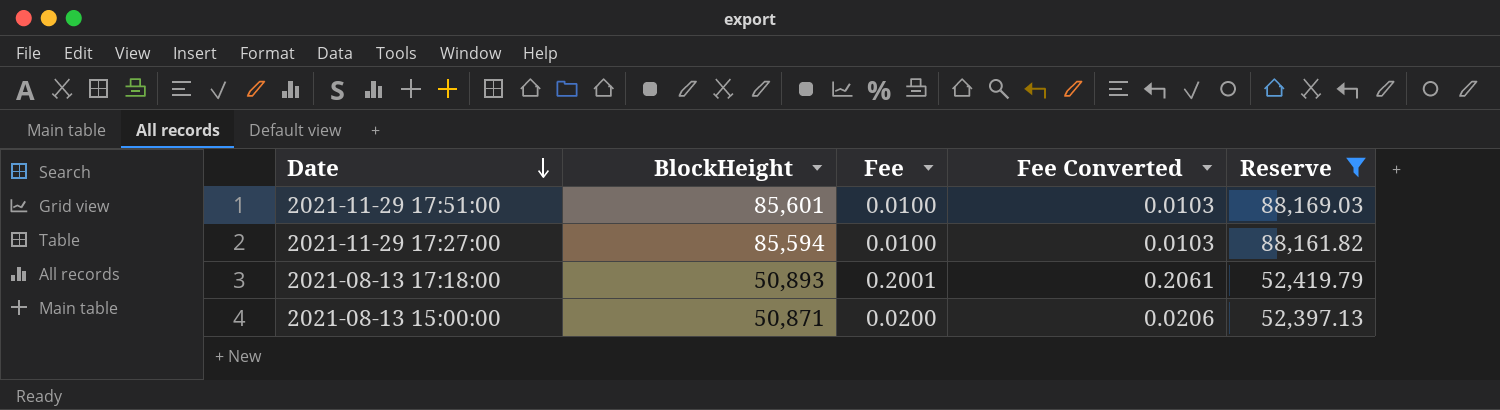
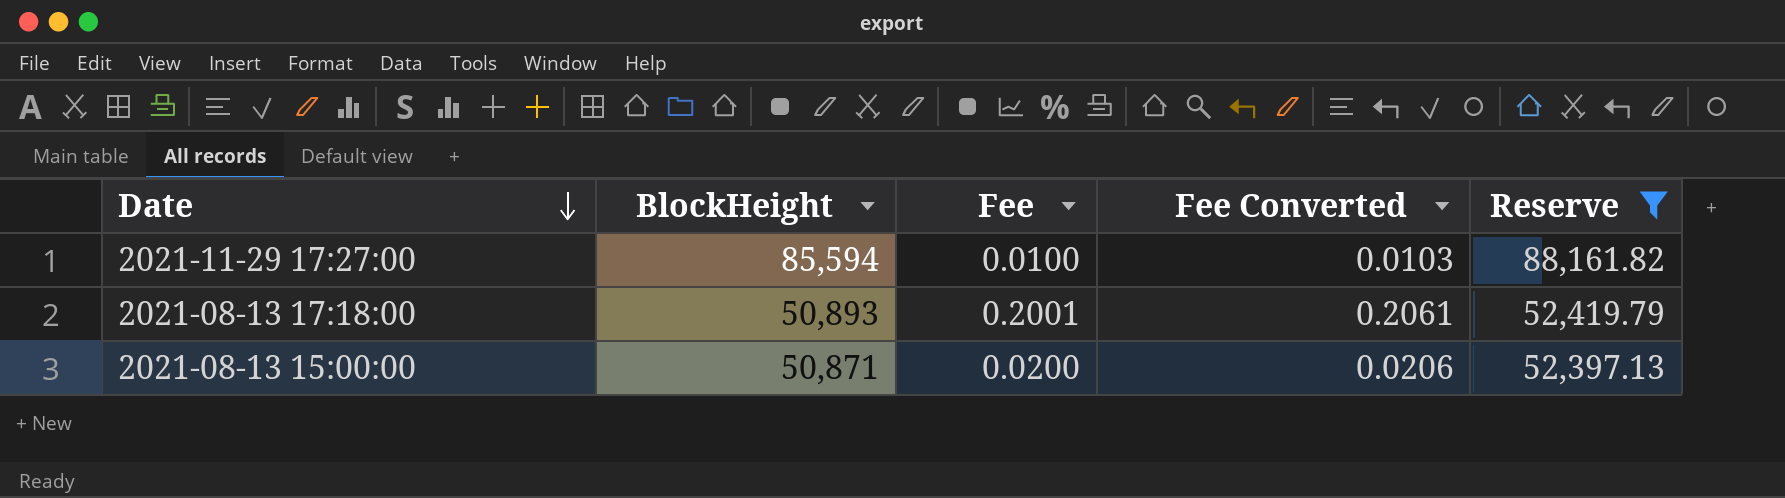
row 2021-11-29 17:51:00: 85,601 | 0.0100 | 0.0103 | 88,169.03 -> none

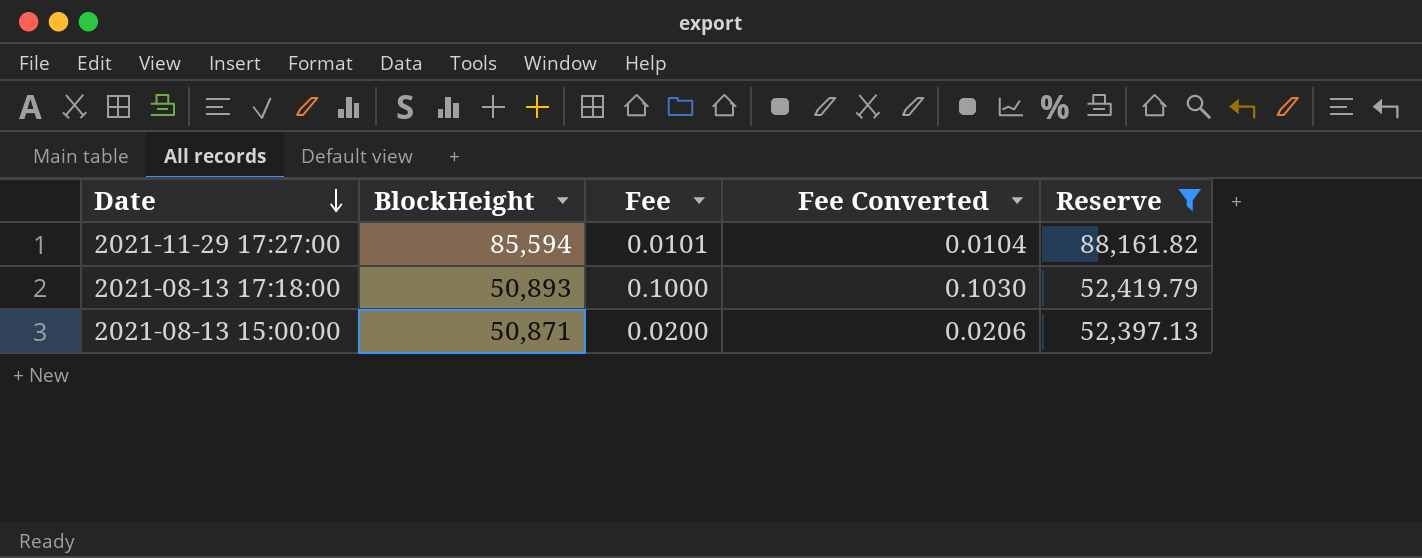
2021-11-29 17:27:00 | Fee: 0.0100 -> 0.0101
2021-11-29 17:27:00 | Fee Converted: 0.0103 -> 0.0104
2021-08-13 17:18:00 | Fee: 0.2001 -> 0.1000
2021-08-13 17:18:00 | Fee Converted: 0.2061 -> 0.1030

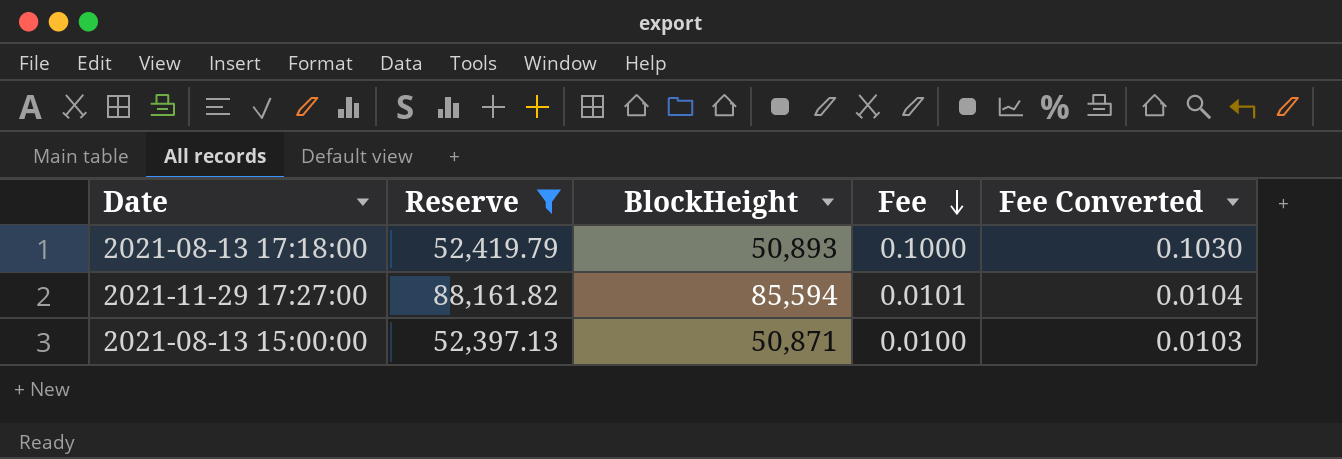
row order: Date descending -> Fee descending
column Reserve | position: 5 -> 2
2021-08-13 15:00:00 | Fee: 0.0200 -> 0.0100
2021-08-13 15:00:00 | Fee Converted: 0.0206 -> 0.0103

